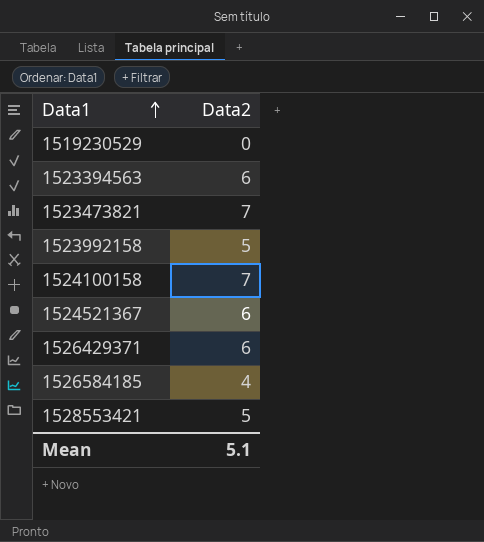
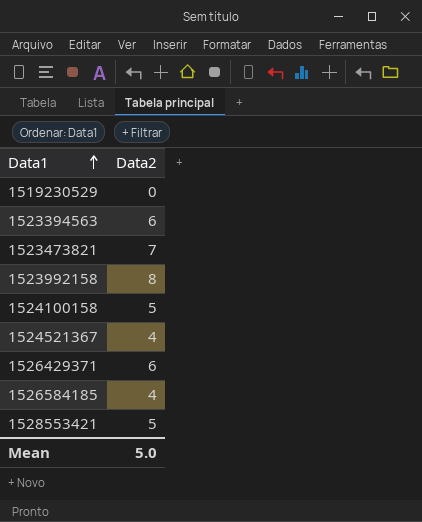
1523992158 | Data2: 5 -> 8
1524100158 | Data2: 7 -> 5
1524521367 | Data2: 6 -> 4
Mean | Data2: 5.1 -> 5.0

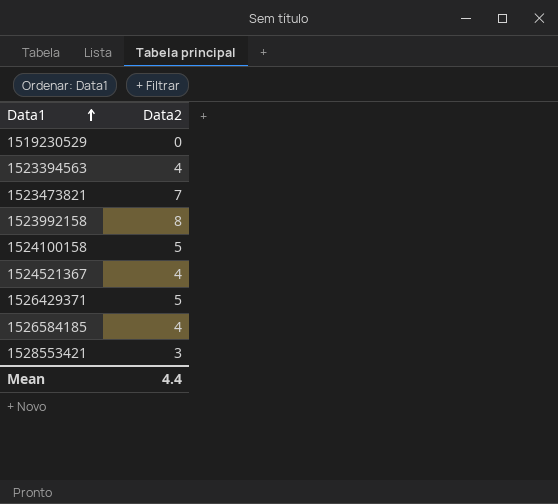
1523394563 | Data2: 6 -> 4
1526429371 | Data2: 6 -> 5
1528553421 | Data2: 5 -> 3
Mean | Data2: 5.0 -> 4.4

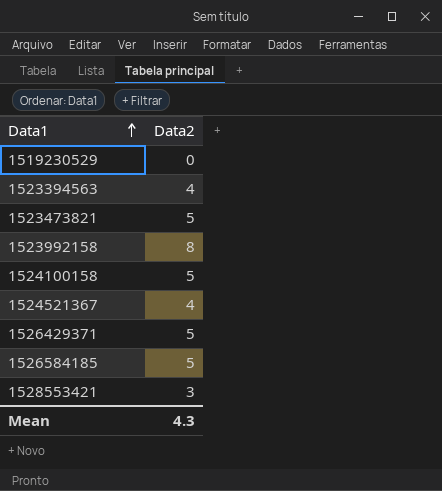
1523473821 | Data2: 7 -> 5
1526584185 | Data2: 4 -> 5
Mean | Data2: 4.4 -> 4.3

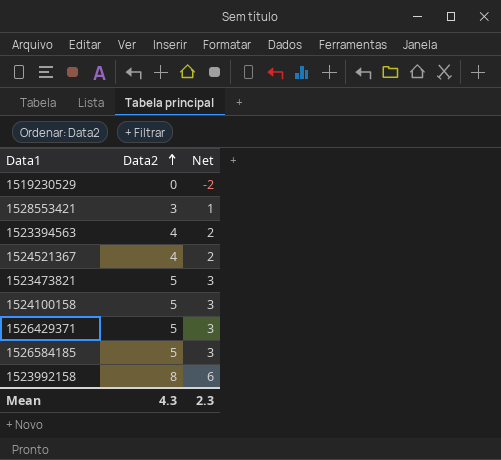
row order: Data1 ascending -> Data2 ascending
column Net | formula: none -> [Data2] - 2

